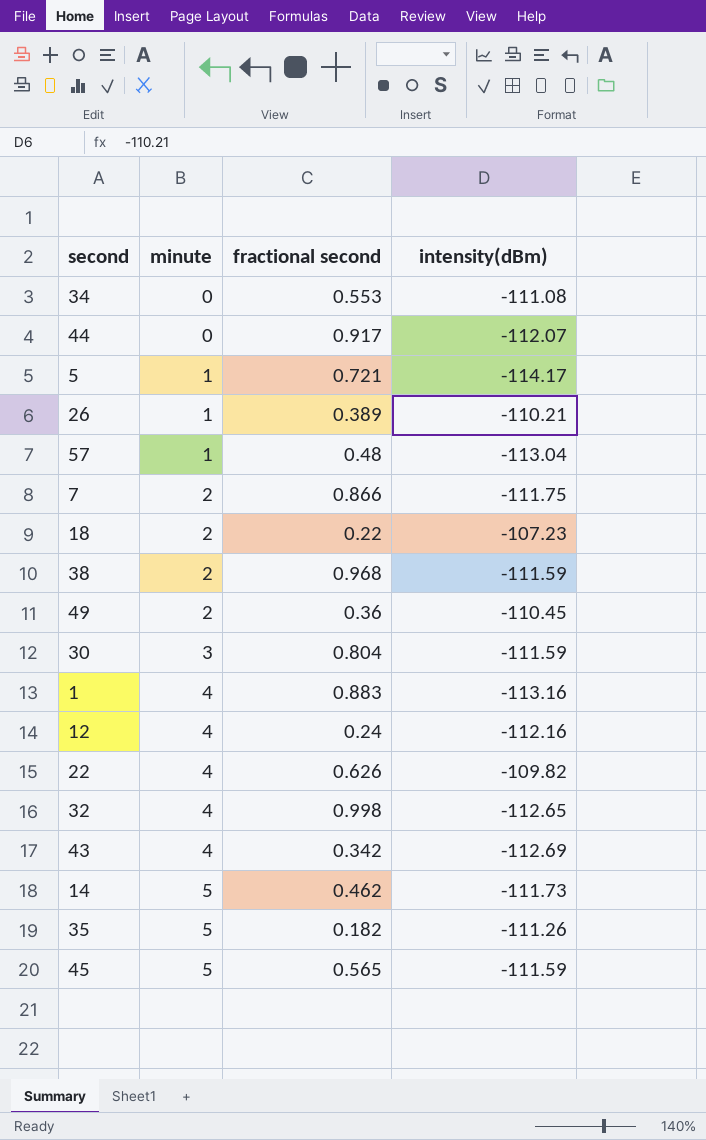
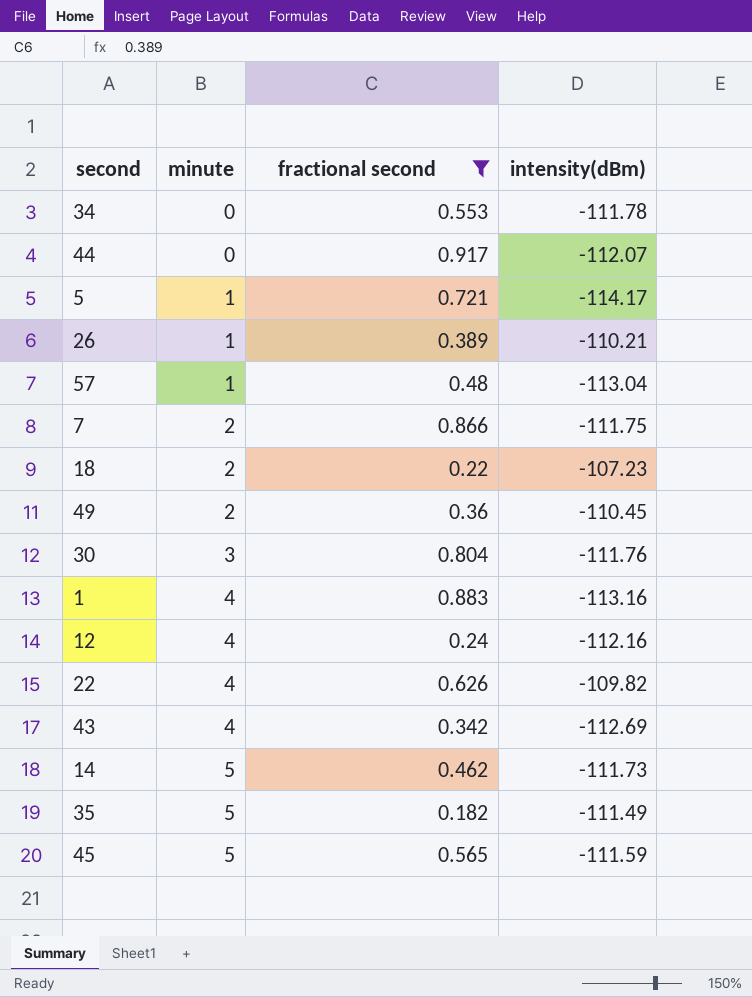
filter: none -> fractional second <= 0.917
34 | intensity(dBm): -111.08 -> -111.78
30 | intensity(dBm): -111.59 -> -111.76
35 | intensity(dBm): -111.26 -> -111.49

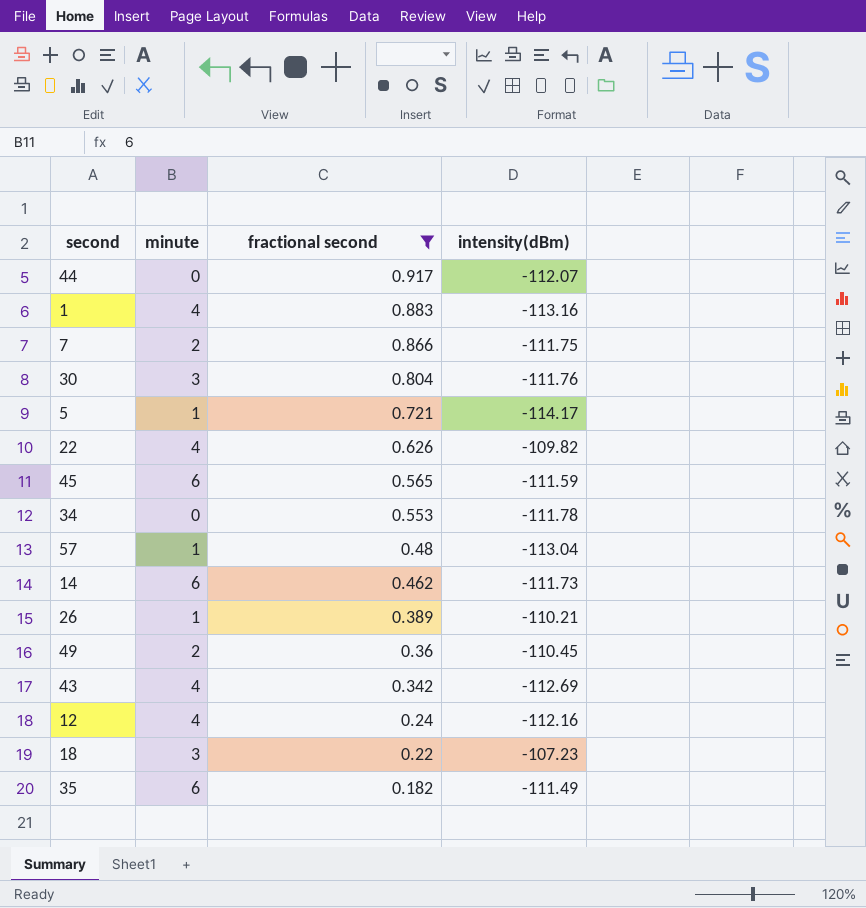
row order: minute ascending -> fractional second descending
45 | minute: 5 -> 6
14 | minute: 5 -> 6
18 | minute: 2 -> 3
35 | minute: 5 -> 6

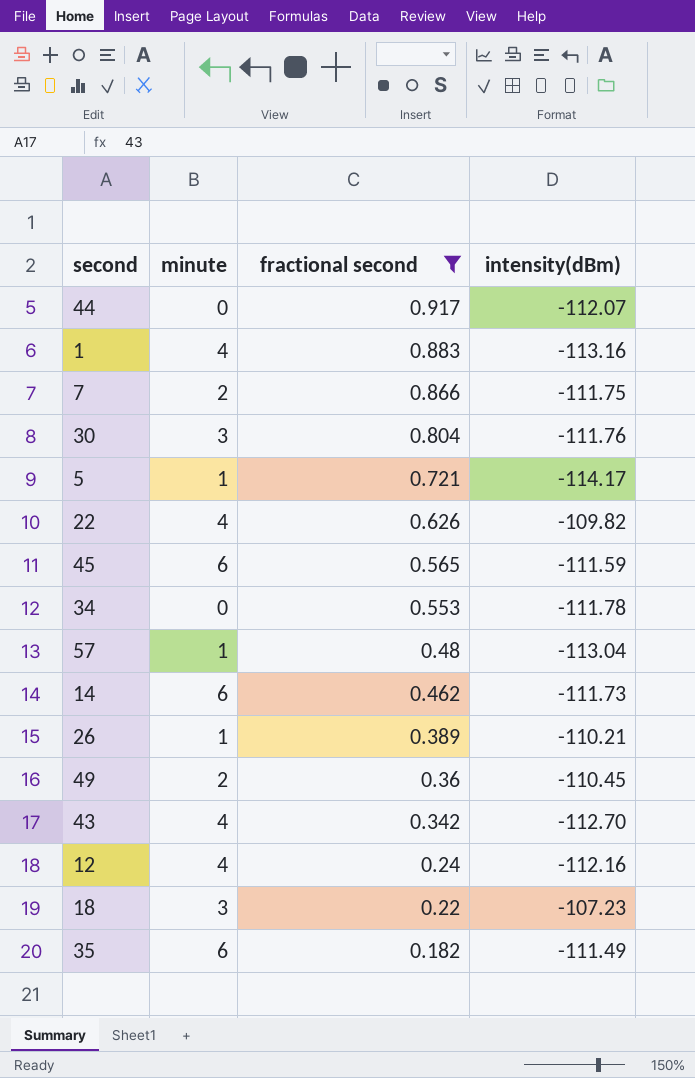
43 | intensity(dBm): -112.69 -> -112.70

